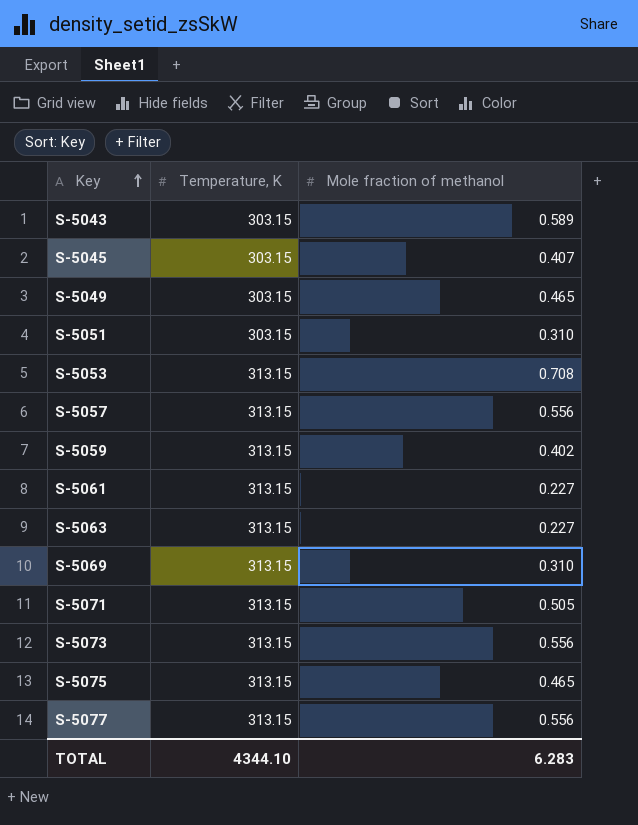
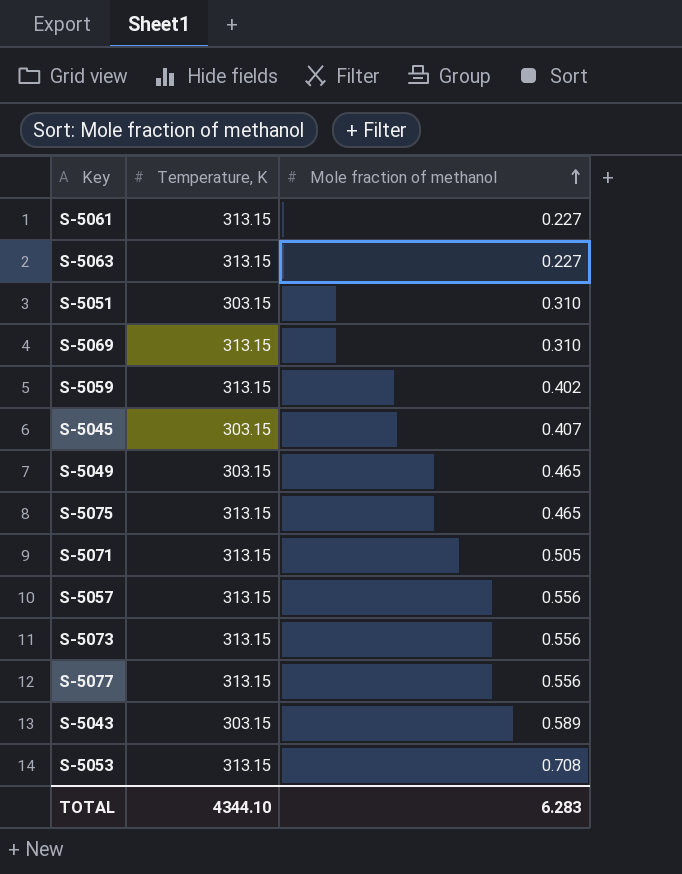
row order: Key ascending -> Mole fraction of methanol ascending

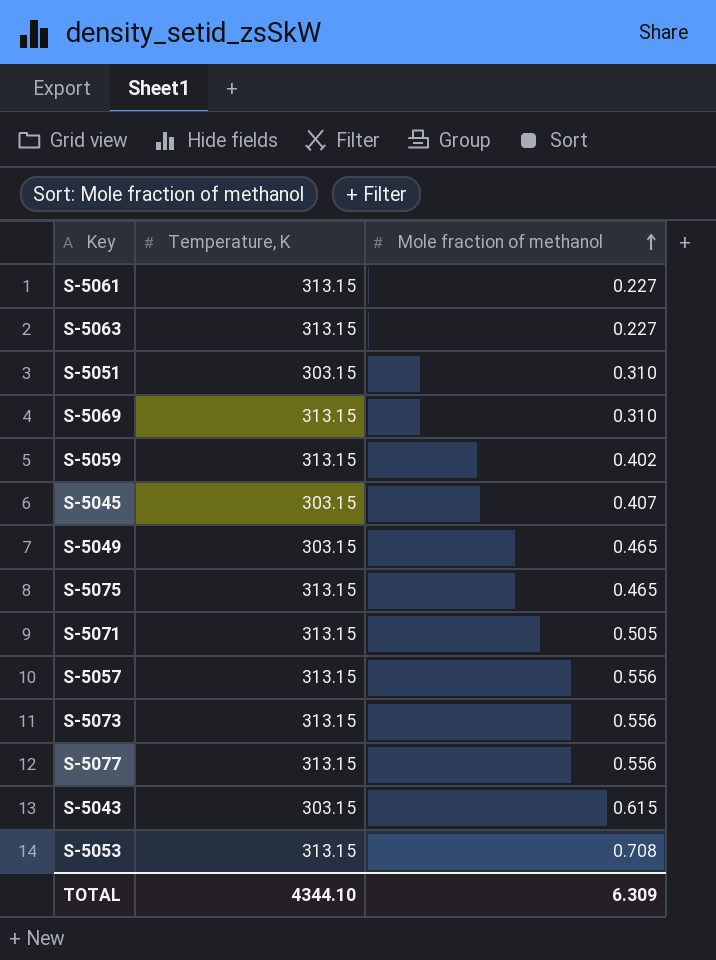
S-5043 | Mole fraction of methanol: 0.589 -> 0.615
TOTAL | Mole fraction of methanol: 6.283 -> 6.309

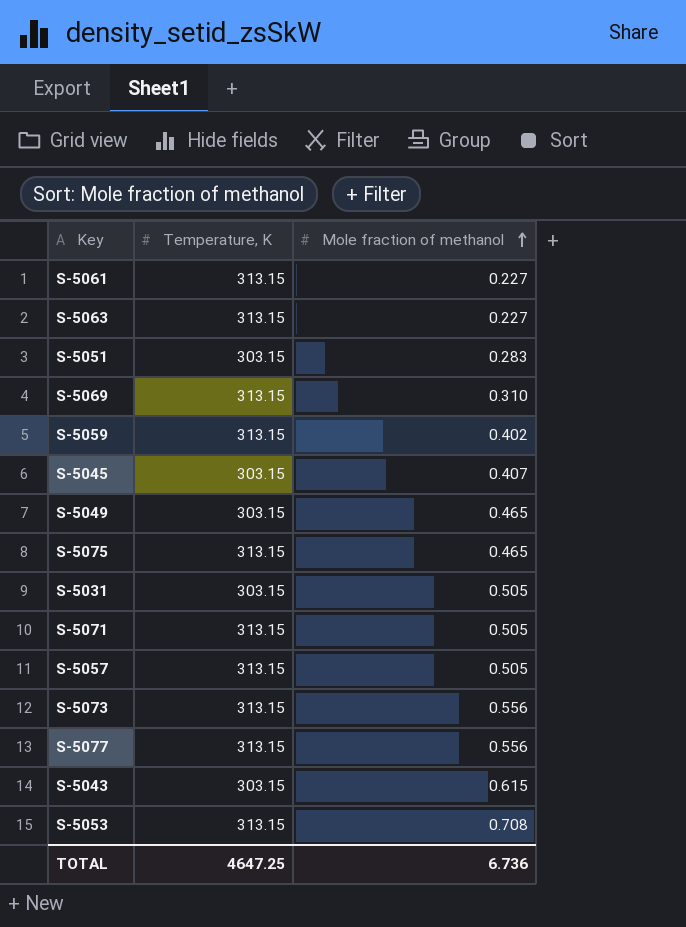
S-5051 | Mole fraction of methanol: 0.310 -> 0.283
row S-5031: none -> 303.15 | 0.505
S-5057 | Mole fraction of methanol: 0.556 -> 0.505
TOTAL | Temperature, K: 4344.10 -> 4647.25
TOTAL | Mole fraction of methanol: 6.309 -> 6.736

